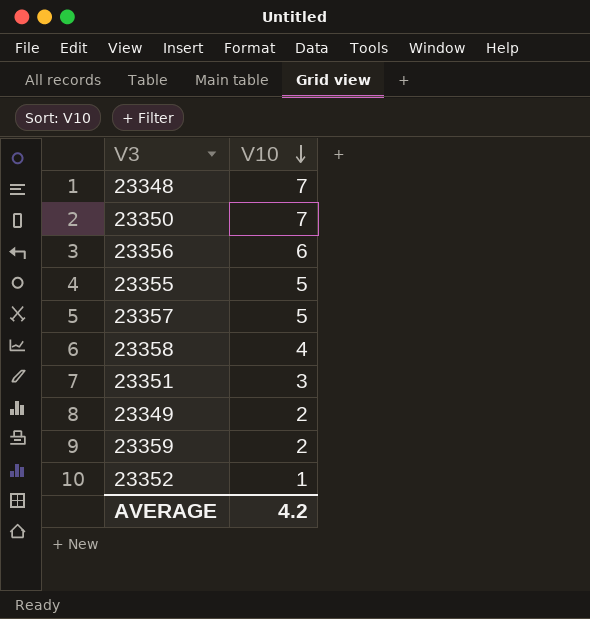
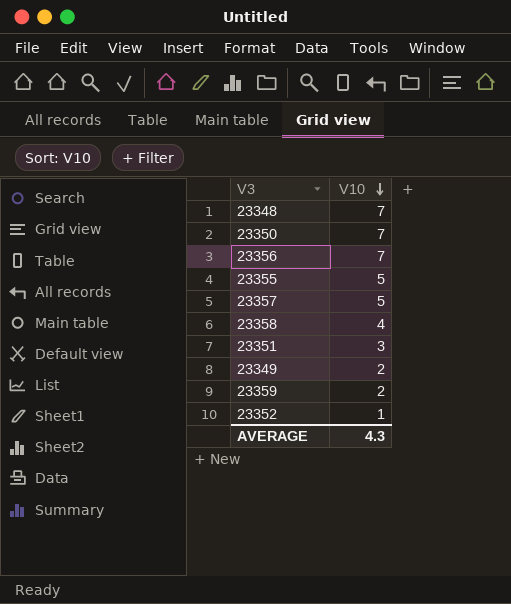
23356 | V10: 6 -> 7
AVERAGE | V10: 4.2 -> 4.3

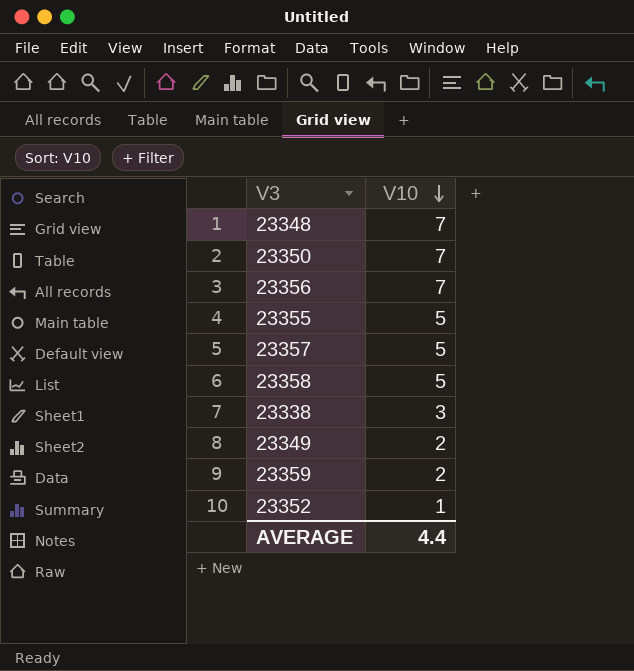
row 23351: 3 -> none
23358 | V10: 4 -> 5
row 23338: none -> 3
AVERAGE | V10: 4.3 -> 4.4

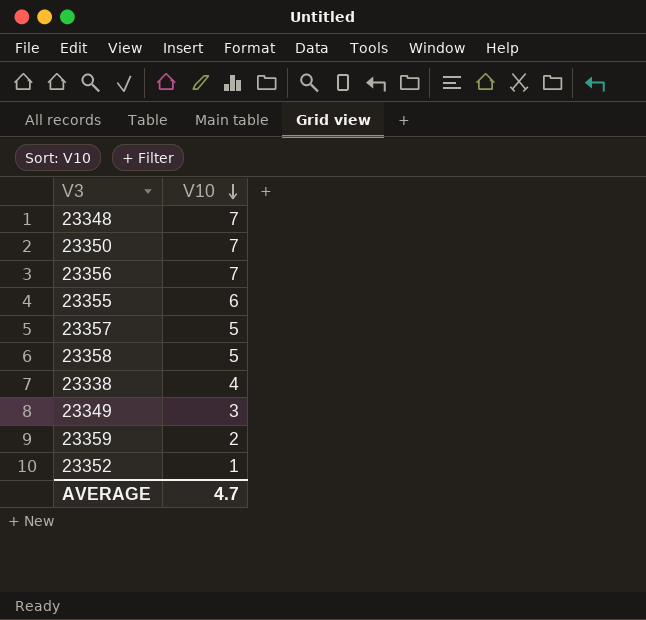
23355 | V10: 5 -> 6
23338 | V10: 3 -> 4
23349 | V10: 2 -> 3
AVERAGE | V10: 4.4 -> 4.7

